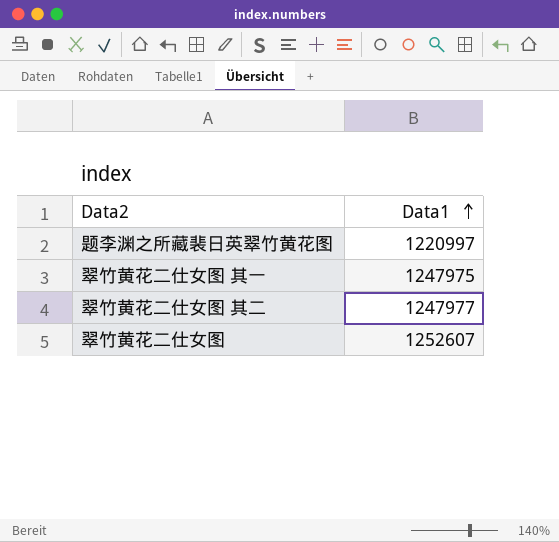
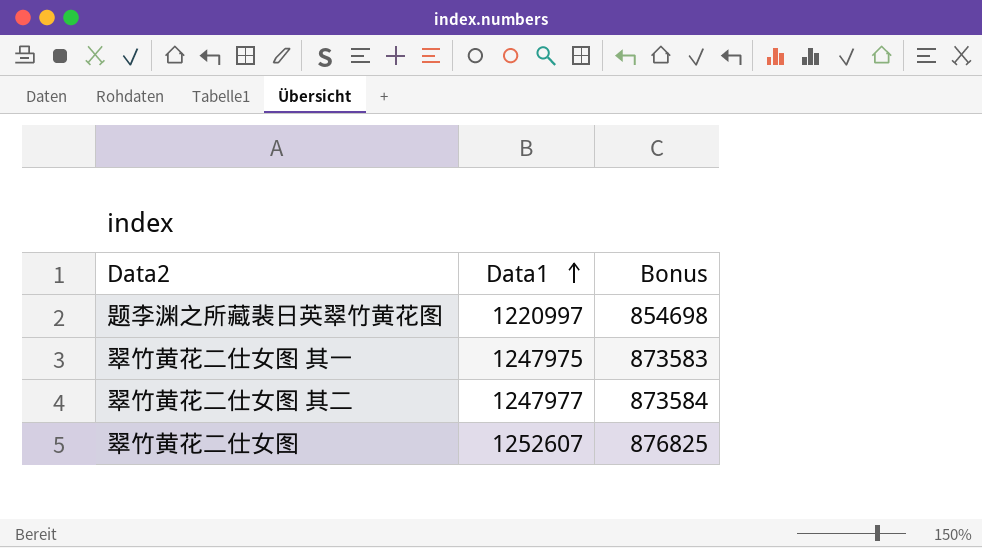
column Bonus | formula: none -> [Data1] * 0.7

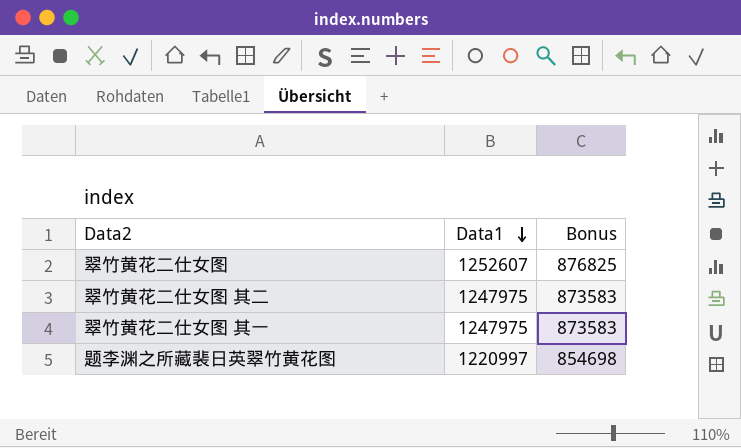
row order: Data1 ascending -> Data1 descending
翠竹黄花二仕女图 其二 | Data1: 1247977 -> 1247975
翠竹黄花二仕女图 其二 | Bonus: 873584 -> 873583

